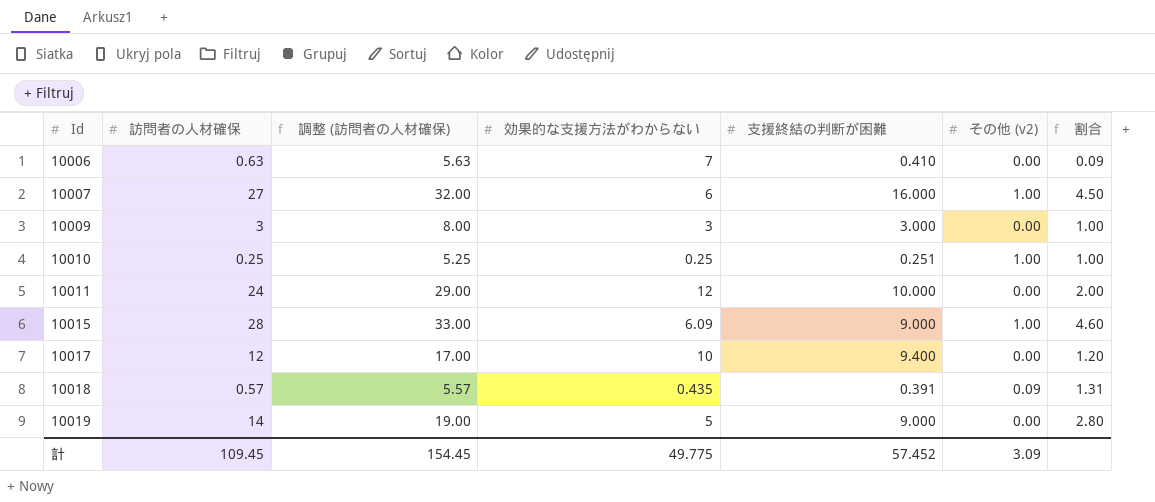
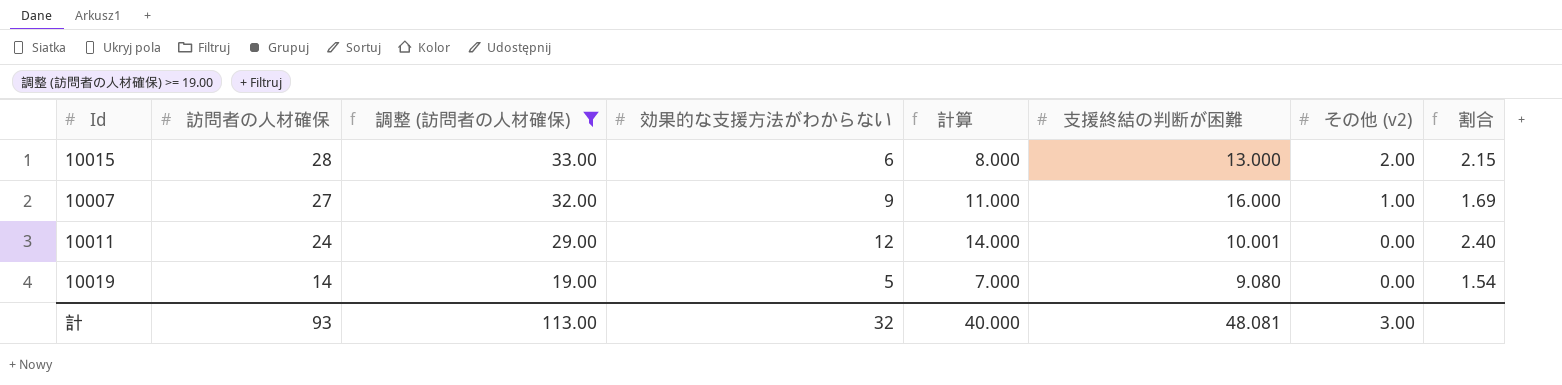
filter: none -> 調整 (訪問者の人材確保) >= 19.00
row order: Id ascending -> 訪問者の人材確保 descending
column 計算 | formula: none -> [効果的な支援方法がわからない] + 2
column 割合 | formula: [訪問者の人材確保] / [効果的な支援方法がわからない] -> [訪問者の人材確保] / [支援終結の判断が困難]
10015 | 効果的な支援方法がわからない: 6.09 -> 6
10015 | 支援終結の判断が困難: 9.000 -> 13.000
10015 | その他 (v2): 1.00 -> 2.00
10007 | 効果的な支援方法がわからない: 6 -> 9
10011 | 支援終結の判断が困難: 10.000 -> 10.001
10019 | 支援終結の判断が困難: 9.000 -> 9.080
計 | 訪問者の人材確保: 109.45 -> 93
計 | 調整 (訪問者の人材確保): 154.45 -> 113.00
計 | 効果的な支援方法がわからない: 49.775 -> 32
計 | 支援終結の判断が困難: 57.452 -> 48.081
計 | その他 (v2): 3.09 -> 3.00

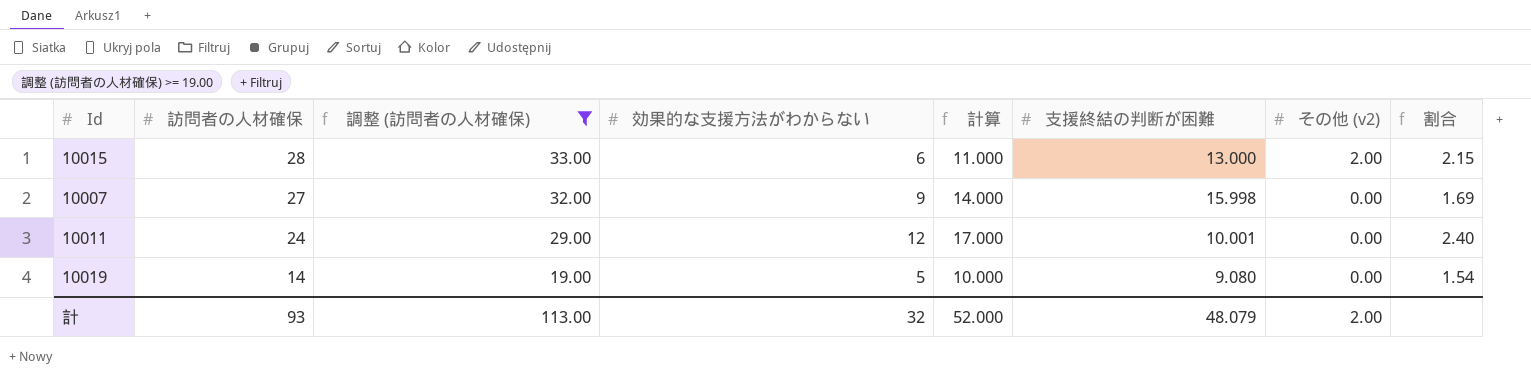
column 計算 | formula: [効果的な支援方法がわからない] + 2 -> [効果的な支援方法がわからない] + 5
10007 | 支援終結の判断が困難: 16.000 -> 15.998
10007 | その他 (v2): 1.00 -> 0.00
計 | 計算: 40.000 -> 52.000
計 | 支援終結の判断が困難: 48.081 -> 48.079
計 | その他 (v2): 3.00 -> 2.00

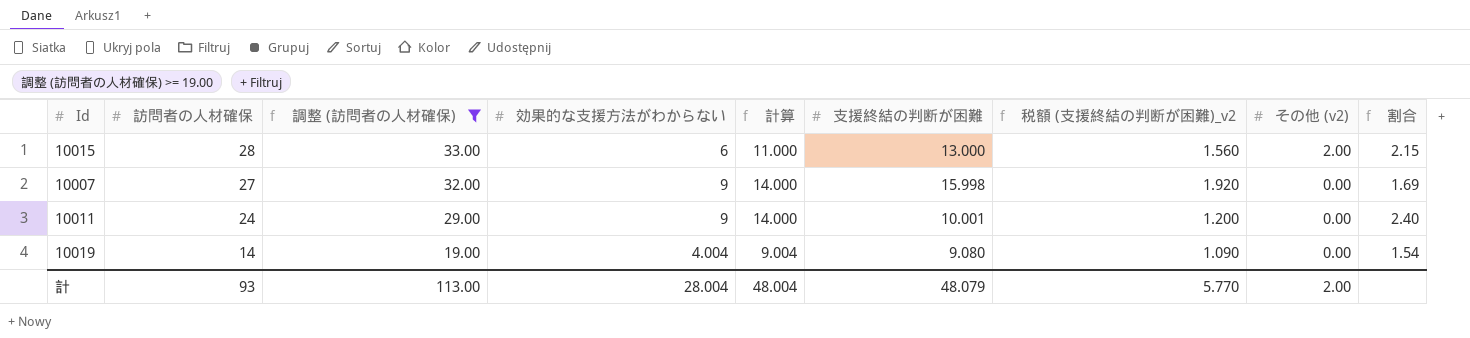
column 税額 (支援終結の判断が困難)_v2 | formula: none -> [支援終結の判断が困難] * 0.12
10011 | 効果的な支援方法がわからない: 12 -> 9
10011 | 計算: 17.000 -> 14.000
10019 | 効果的な支援方法がわからない: 5 -> 4.004
10019 | 計算: 10.000 -> 9.004
計 | 効果的な支援方法がわからない: 32 -> 28.004
計 | 計算: 52.000 -> 48.004

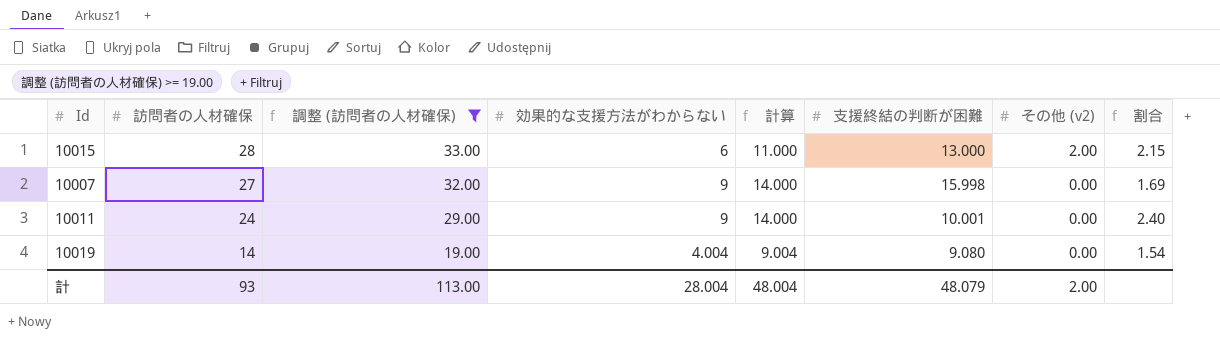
column 税額 (支援終結の判断が困難)_v2 | formula: [支援終結の判断が困難] * 0.12 -> none

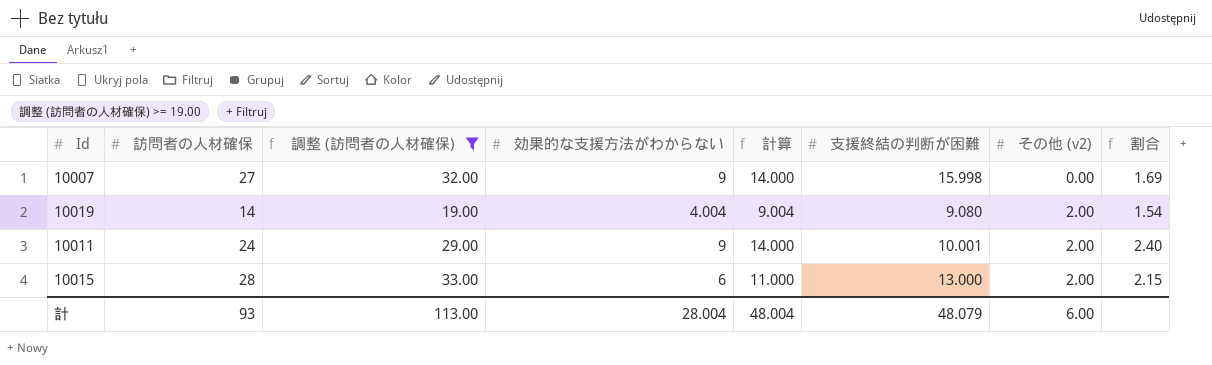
row order: 訪問者の人材確保 descending -> その他 (v2) ascending
10019 | その他 (v2): 0.00 -> 2.00
10011 | その他 (v2): 0.00 -> 2.00
計 | その他 (v2): 2.00 -> 6.00

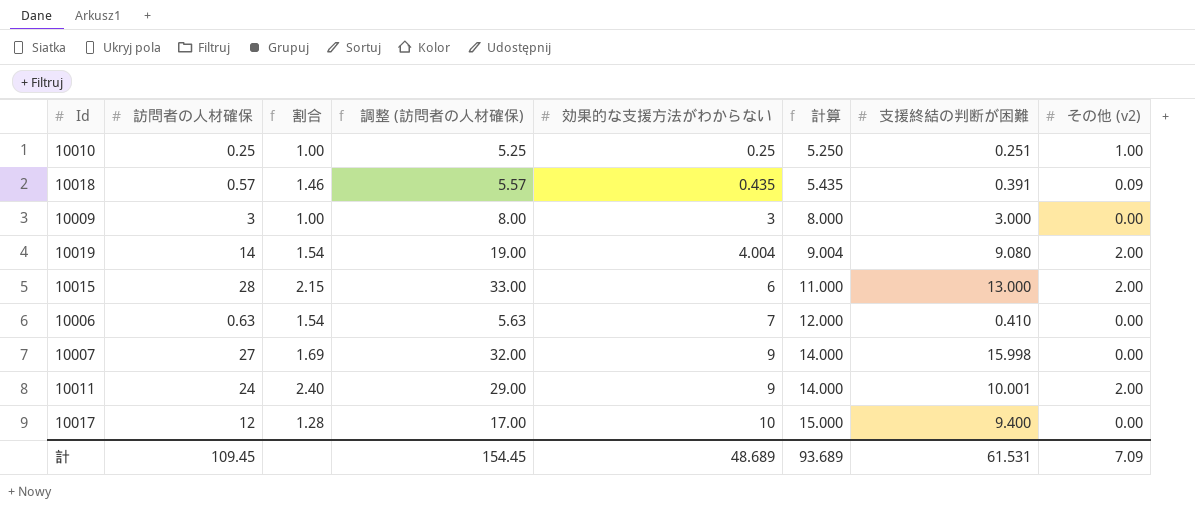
filter: 調整 (訪問者の人材確保) >= 19.00 -> none
row order: その他 (v2) ascending -> 効果的な支援方法がわからない ascending
column 割合 | position: 8 -> 3
計 | 訪問者の人材確保: 93 -> 109.45
計 | 調整 (訪問者の人材確保): 113.00 -> 154.45
計 | 効果的な支援方法がわからない: 28.004 -> 48.689
計 | 計算: 48.004 -> 93.689
計 | 支援終結の判断が困難: 48.079 -> 61.531
計 | その他 (v2): 6.00 -> 7.09

